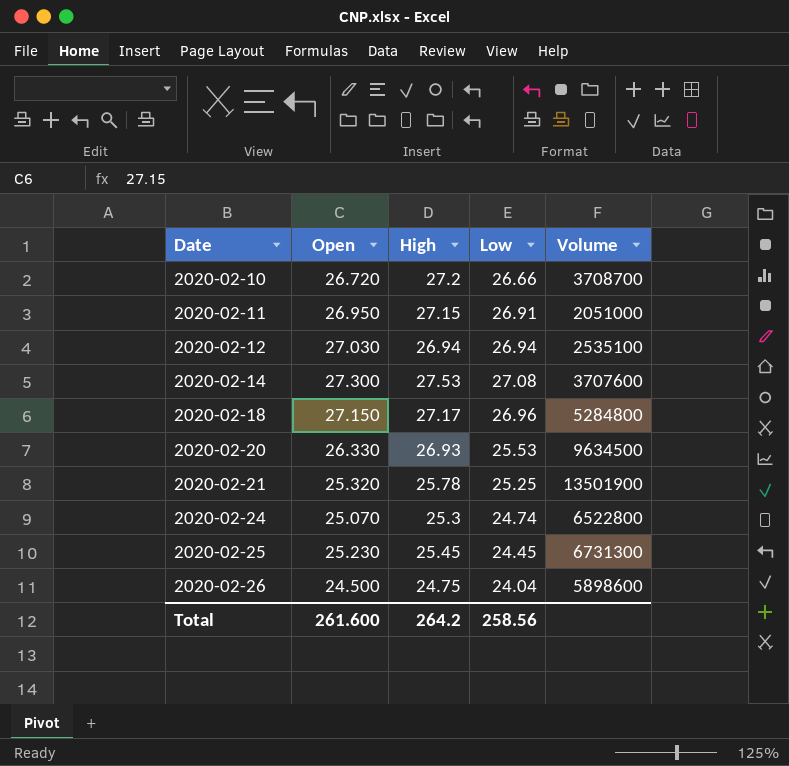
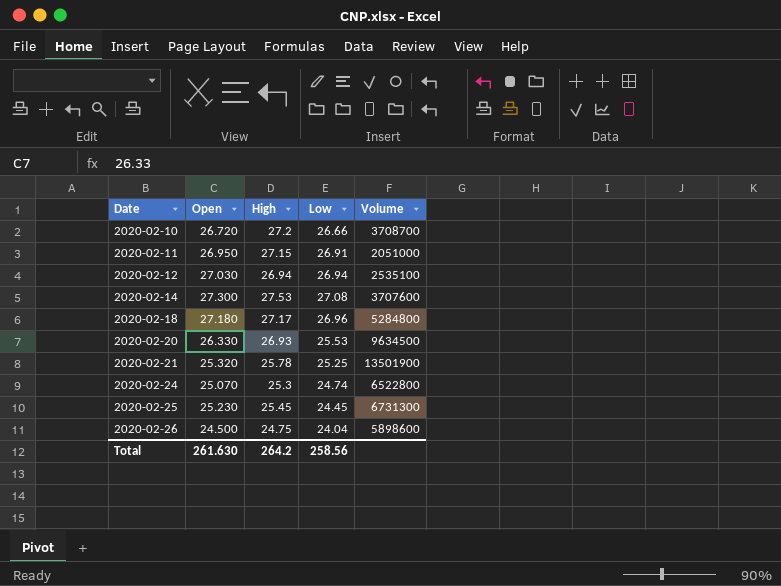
2020-02-18 | Open: 27.150 -> 27.180
Total | Open: 261.600 -> 261.630

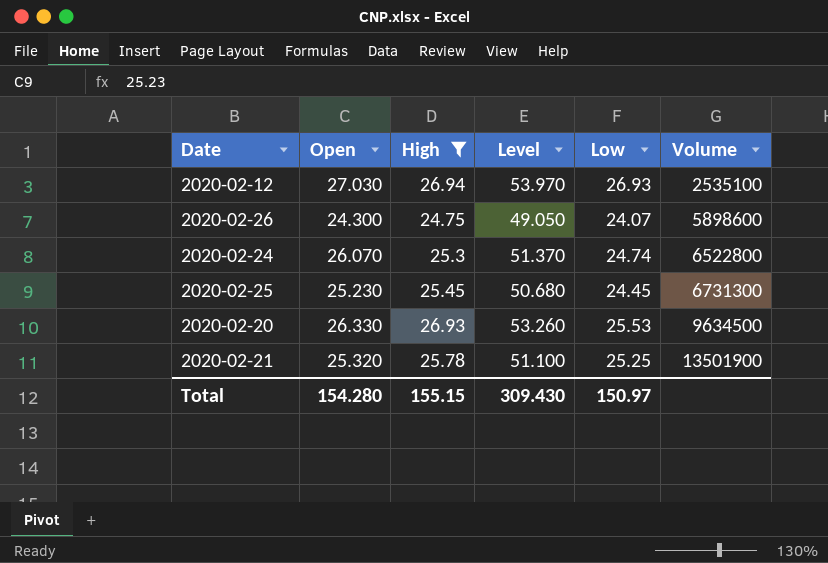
filter: none -> High <= 26.94
row order: Date ascending -> Volume ascending
column Level | formula: none -> [Open] + [High]
2020-02-12 | Low: 26.94 -> 26.93
2020-02-26 | Open: 24.500 -> 24.300
2020-02-26 | Low: 24.04 -> 24.07
2020-02-24 | Open: 25.070 -> 26.070
Total | Open: 261.630 -> 154.280
Total | High: 264.2 -> 155.15
Total | Low: 258.56 -> 150.97

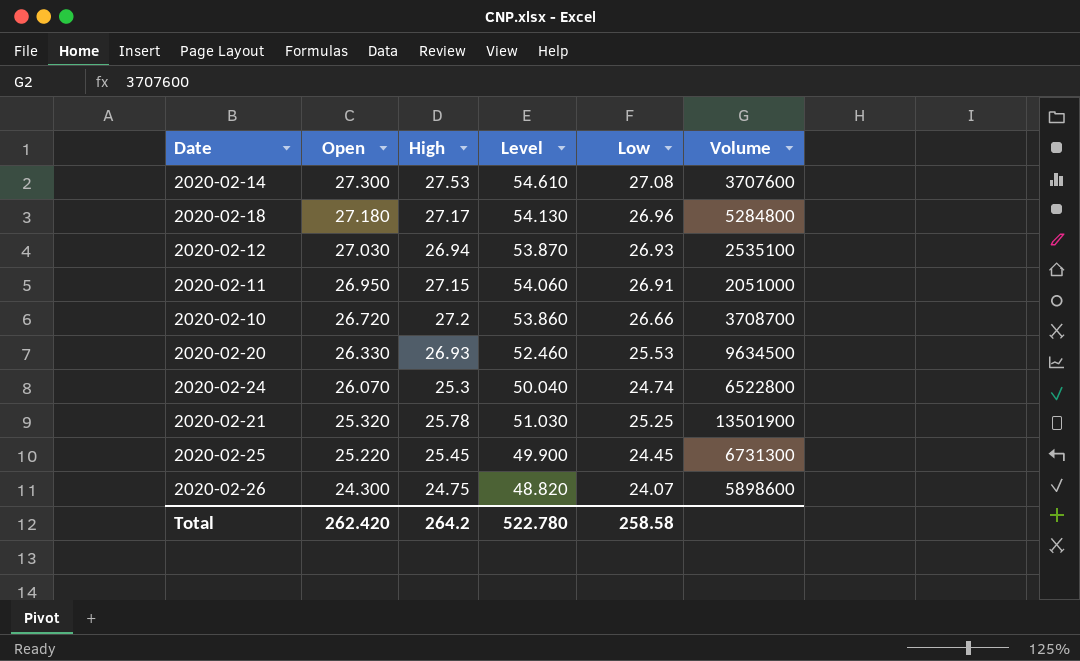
filter: High <= 26.94 -> none
row order: Volume ascending -> Open descending
column Level | formula: [Open] + [High] -> [High] + [Low]
2020-02-25 | Open: 25.230 -> 25.220
Total | Open: 154.280 -> 262.420
Total | High: 155.15 -> 264.2
Total | Level: 309.430 -> 522.780
Total | Low: 150.97 -> 258.58

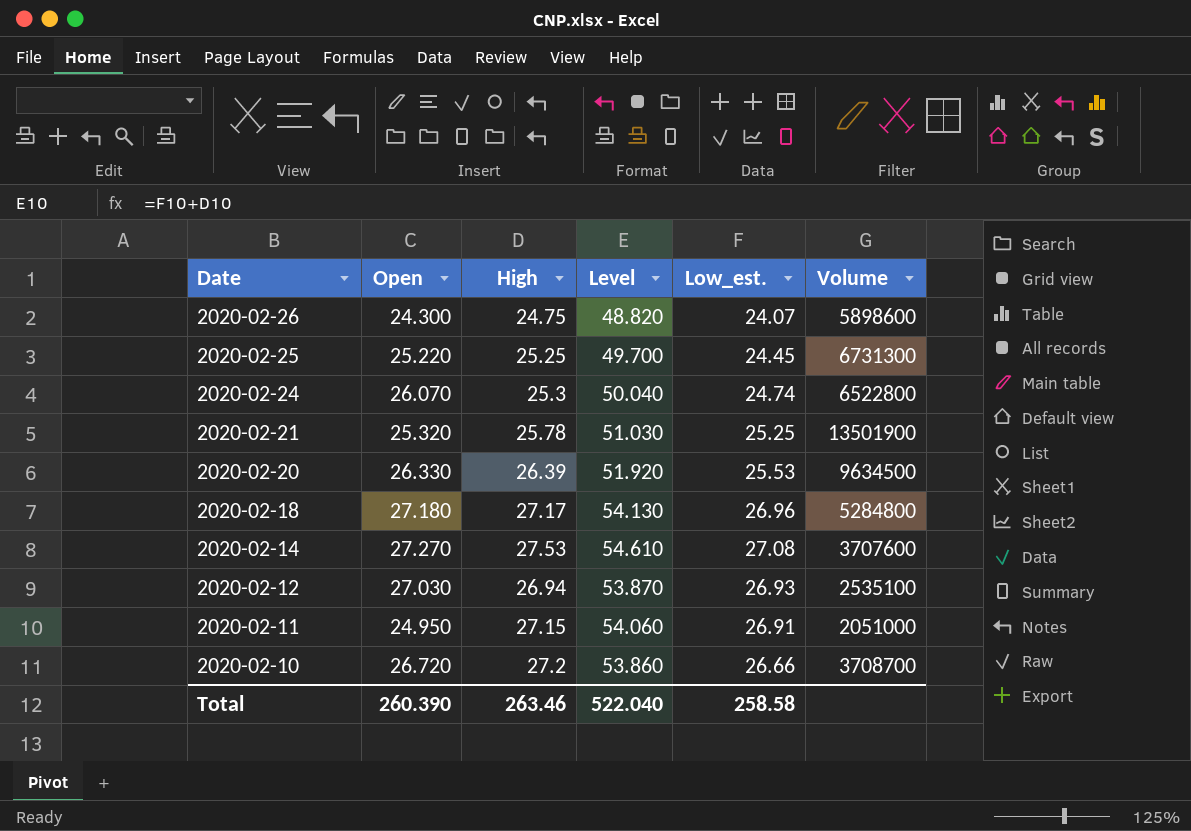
row order: Open descending -> Date descending
column name: Low -> Low_est.
2020-02-25 | High: 25.45 -> 25.25
2020-02-25 | Level: 49.900 -> 49.700
2020-02-20 | High: 26.93 -> 26.39
2020-02-20 | Level: 52.460 -> 51.920
2020-02-14 | Open: 27.300 -> 27.270
2020-02-11 | Open: 26.950 -> 24.950
Total | Open: 262.420 -> 260.390
Total | High: 264.2 -> 263.46
Total | Level: 522.780 -> 522.040

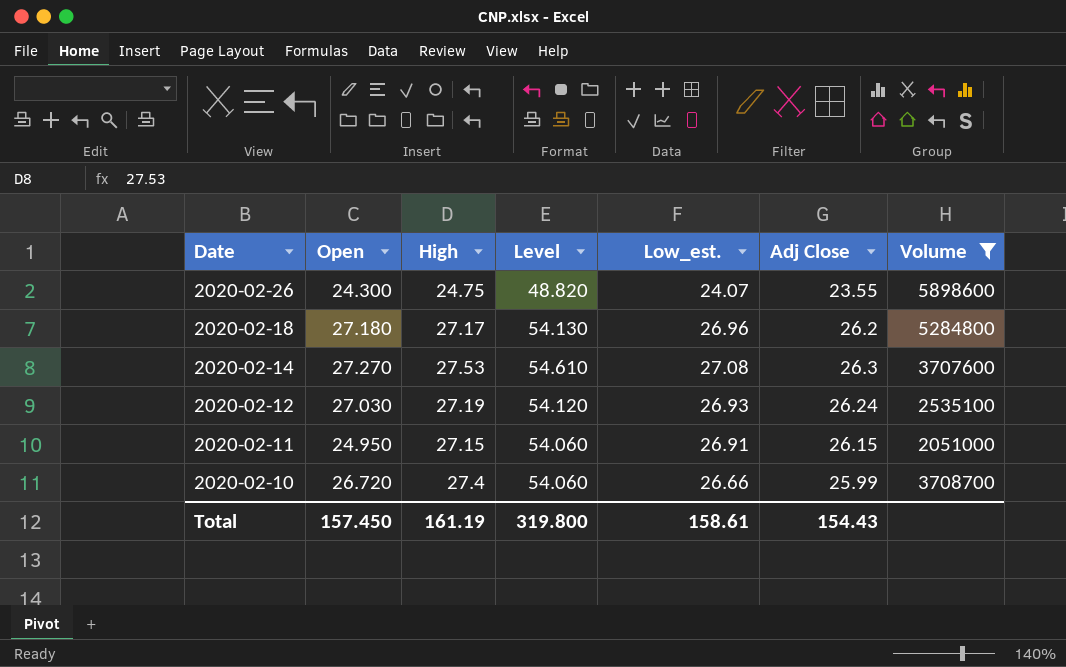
filter: none -> Volume <= 5898600
column Adj Close | position: none -> 6
2020-02-12 | High: 26.94 -> 27.19
2020-02-12 | Level: 53.870 -> 54.120
2020-02-10 | High: 27.2 -> 27.4
2020-02-10 | Level: 53.860 -> 54.060
Total | Open: 260.390 -> 157.450
Total | High: 263.46 -> 161.19
Total | Level: 522.040 -> 319.800
Total | Low_est.: 258.58 -> 158.61

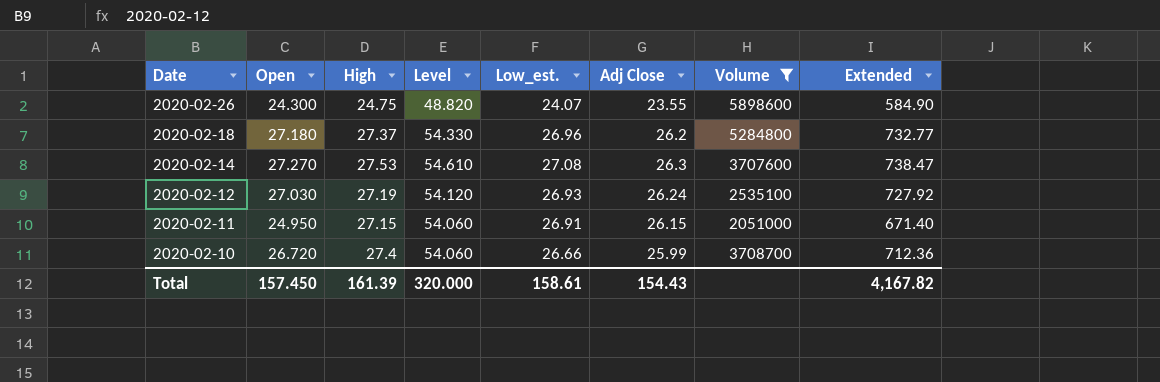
column Extended | formula: none -> [Open] * [Low_est.]
2020-02-18 | High: 27.17 -> 27.37
2020-02-18 | Level: 54.130 -> 54.330
Total | High: 161.19 -> 161.39
Total | Level: 319.800 -> 320.000

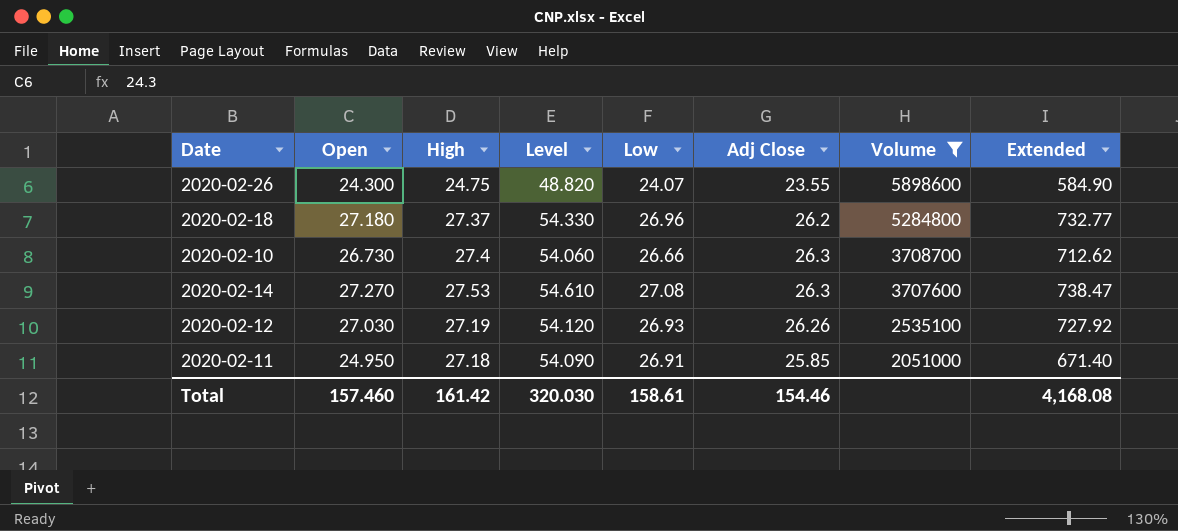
row order: Date descending -> Volume descending
column name: Low_est. -> Low
2020-02-10 | Open: 26.720 -> 26.730
2020-02-10 | Adj Close: 25.99 -> 26.3
2020-02-10 | Extended: 712.36 -> 712.62
2020-02-12 | Adj Close: 26.24 -> 26.26
2020-02-11 | High: 27.15 -> 27.18
2020-02-11 | Level: 54.060 -> 54.090
2020-02-11 | Adj Close: 26.15 -> 25.85
Total | Open: 157.450 -> 157.460
Total | High: 161.39 -> 161.42
Total | Level: 320.000 -> 320.030
Total | Adj Close: 154.43 -> 154.46
Total | Extended: 4,167.82 -> 4,168.08

